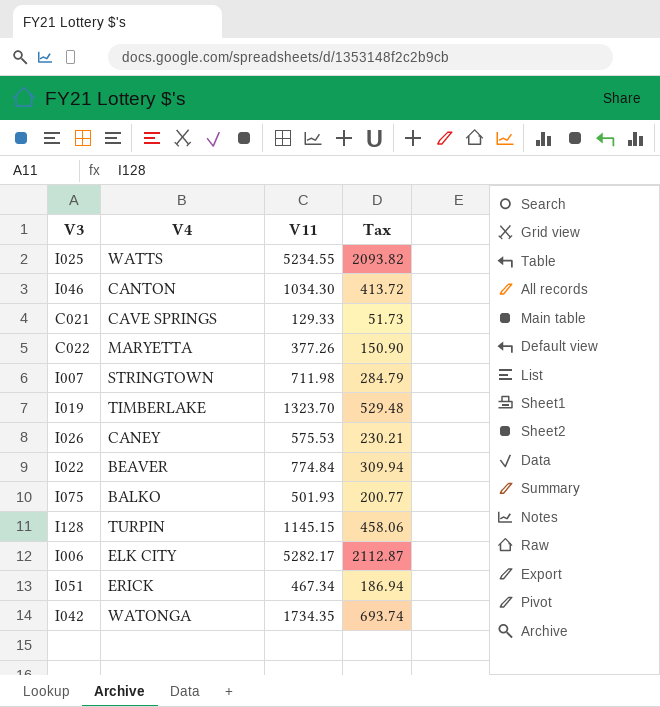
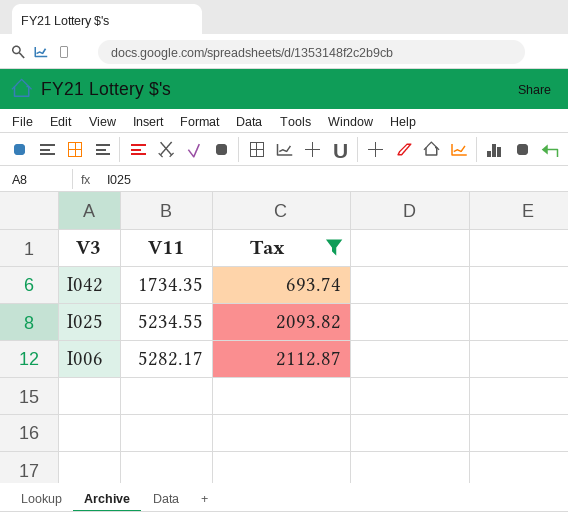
filter: none -> Tax >= 693.74
row order: none -> V3 descending
column V4 | position: 2 -> none

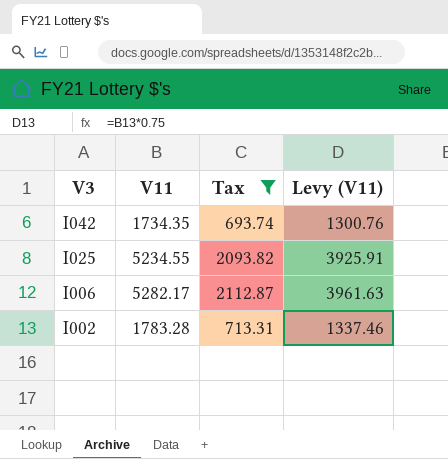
column Levy (V11) | formula: none -> [V11] * 0.75
row I002: none -> 1783.28 | 713.31 | 1337.46

